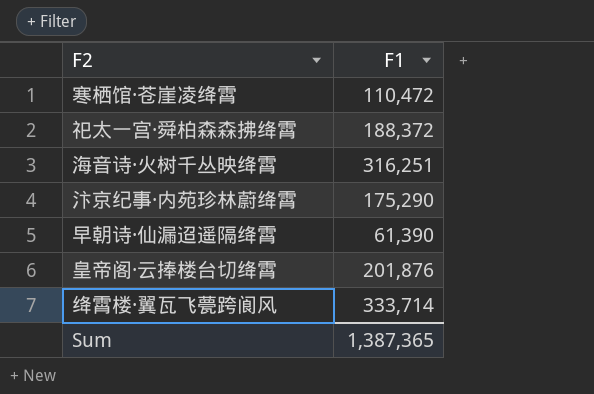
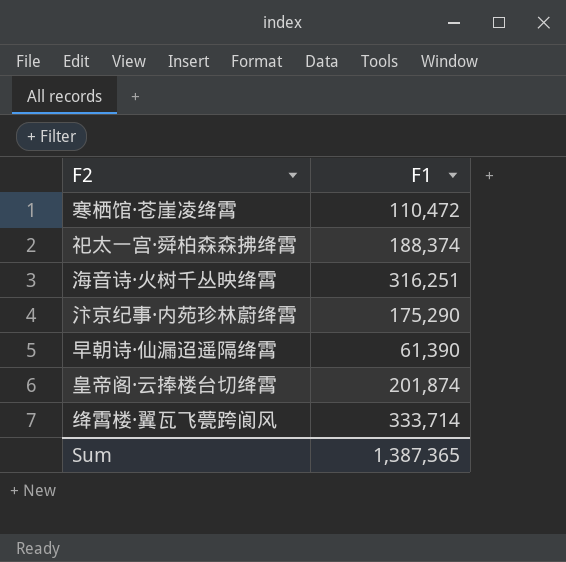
祀太一宫·舜柏森森拂绛霄 | F1: 188,372 -> 188,374
皇帝阁·云捧楼台切绛霄 | F1: 201,876 -> 201,874

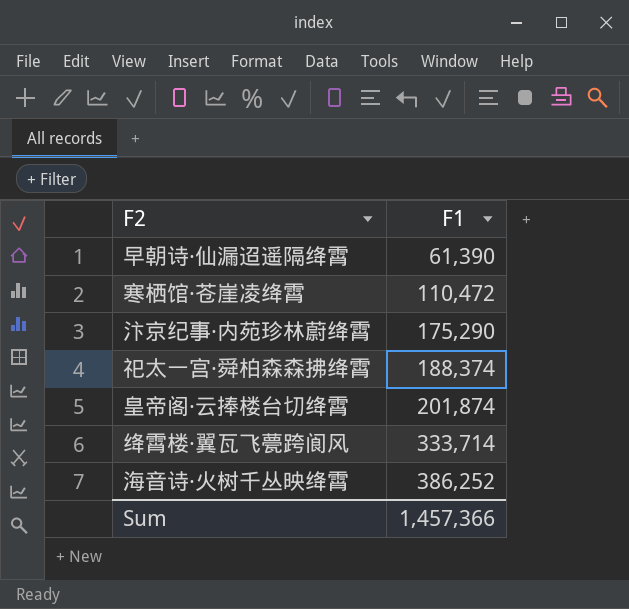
row order: none -> F1 ascending
海音诗·火树千丛映绛霄 | F1: 316,251 -> 386,252
Sum | F1: 1,387,365 -> 1,457,366

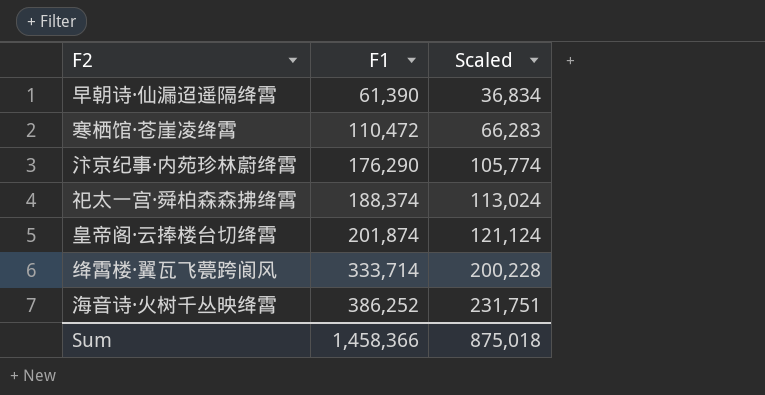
column Scaled | formula: none -> [F1] * 0.6
汴京纪事·内苑珍林蔚绛霄 | F1: 175,290 -> 176,290
Sum | F1: 1,457,366 -> 1,458,366

